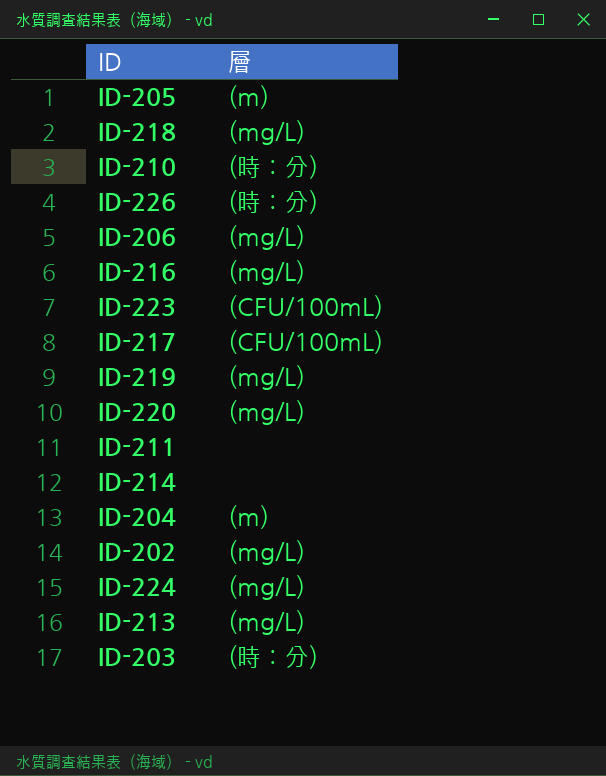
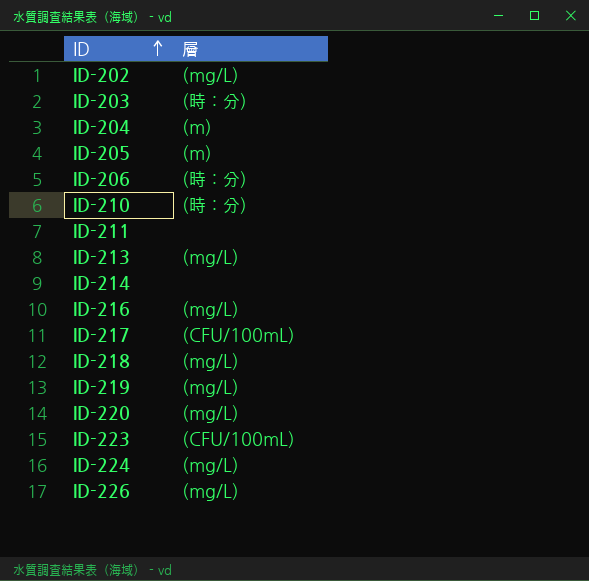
row order: none -> ID ascending
ID-206 | 層: (mg/L) -> (時：分)
ID-226 | 層: (時：分) -> (mg/L)

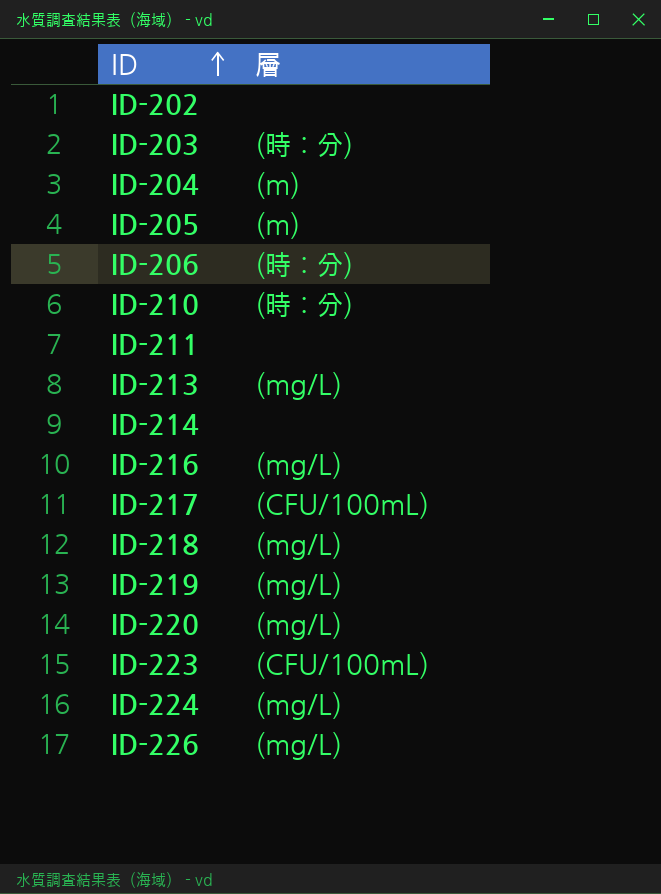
ID-202 | 層: (mg/L) -> none

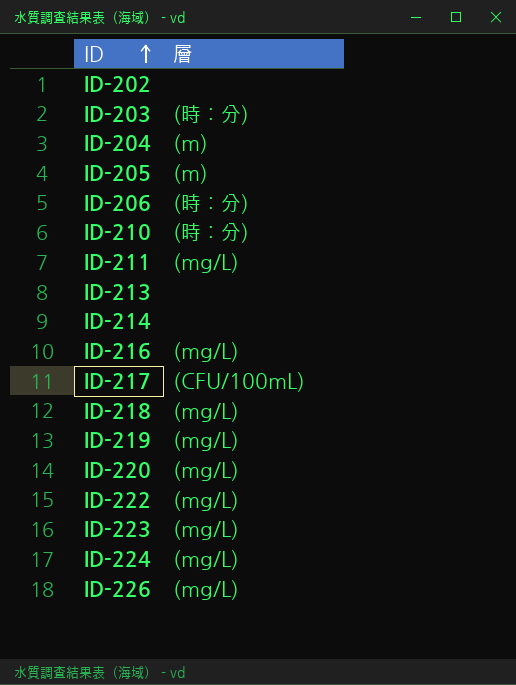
ID-211 | 層: none -> (mg/L)
ID-213 | 層: (mg/L) -> none
row ID-222: none -> (mg/L)
ID-223 | 層: (CFU/100mL) -> (mg/L)

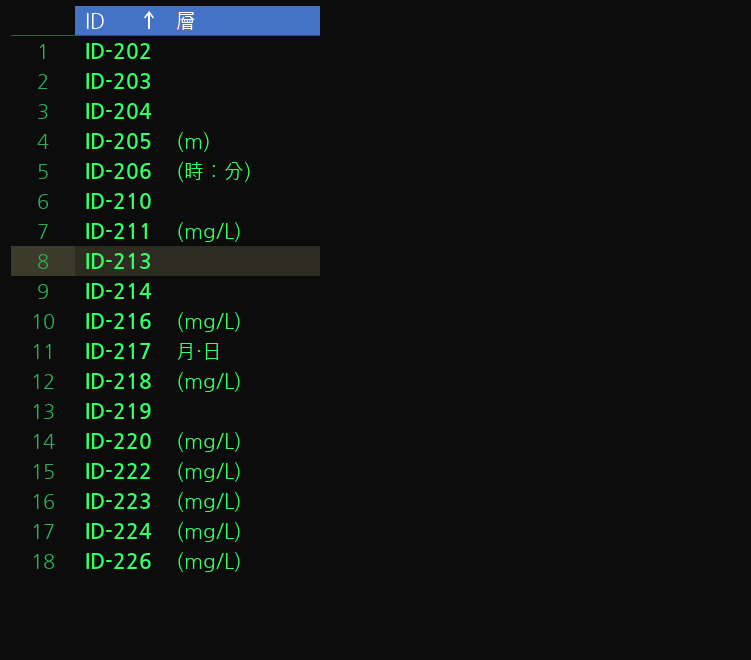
ID-203 | 層: (時：分) -> none
ID-204 | 層: (m) -> none
ID-210 | 層: (時：分) -> none
ID-217 | 層: (CFU/100mL) -> 月・日
ID-219 | 層: (mg/L) -> none

